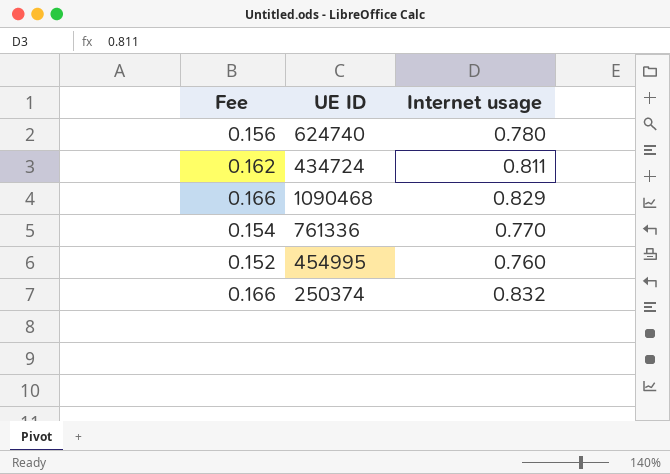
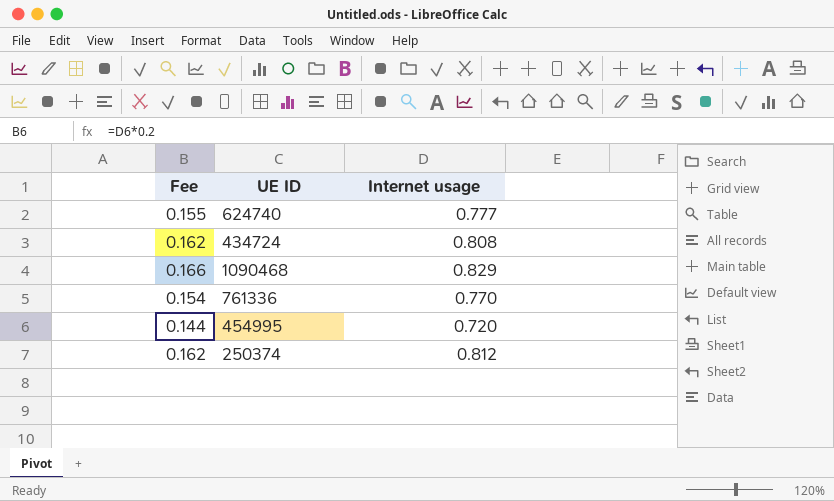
624740 | Fee: 0.156 -> 0.155
624740 | Internet usage: 0.780 -> 0.777
434724 | Internet usage: 0.811 -> 0.808
454995 | Fee: 0.152 -> 0.144
454995 | Internet usage: 0.760 -> 0.720
250374 | Fee: 0.166 -> 0.162
250374 | Internet usage: 0.832 -> 0.812

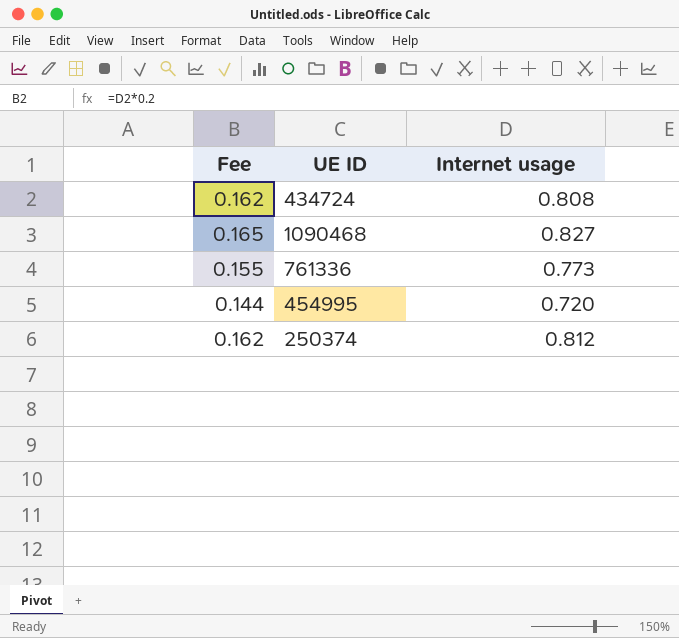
row 624740: 0.155 | 0.777 -> none
1090468 | Fee: 0.166 -> 0.165
1090468 | Internet usage: 0.829 -> 0.827
761336 | Fee: 0.154 -> 0.155
761336 | Internet usage: 0.770 -> 0.773

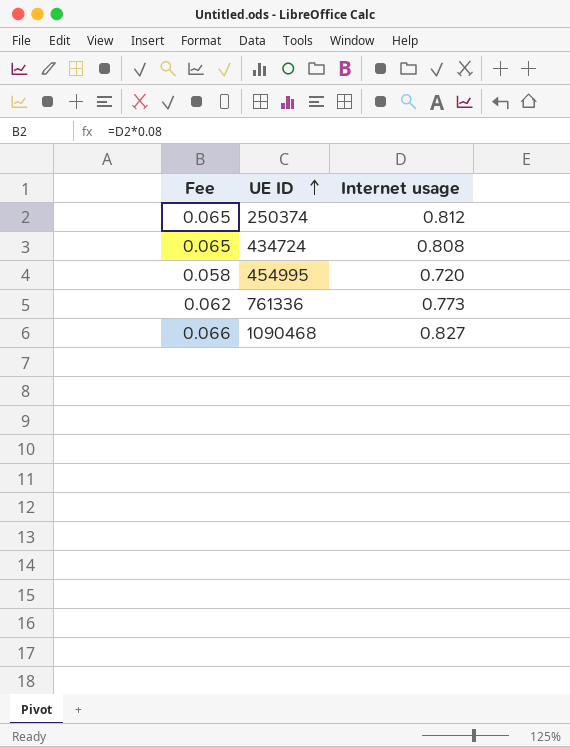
row order: none -> UE ID ascending
column Fee | formula: [Internet usage] * 0.2 -> [Internet usage] * 0.08

